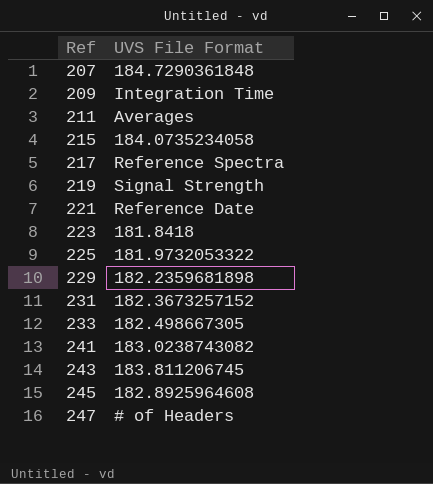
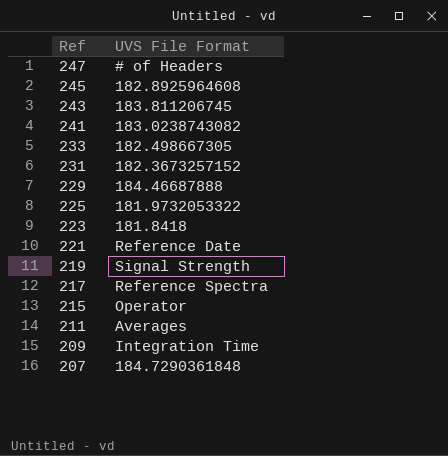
row order: Ref ascending -> Ref descending
229 | UVS File Format: 182.2359681898 -> 184.46687888
215 | UVS File Format: 184.0735234058 -> Operator

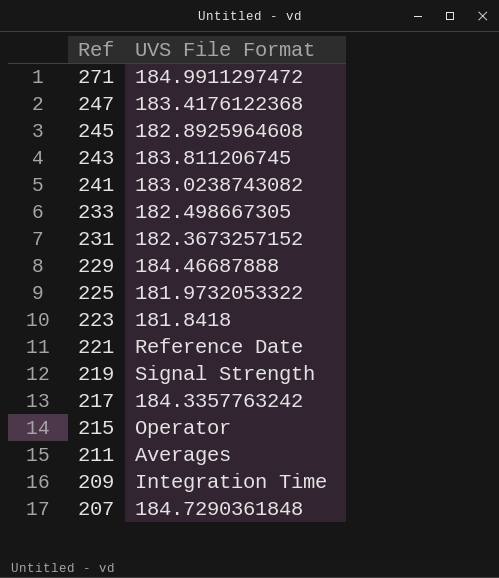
row 271: none -> 184.9911297472
247 | UVS File Format: # of Headers -> 183.4176122368
217 | UVS File Format: Reference Spectra -> 184.3357763242

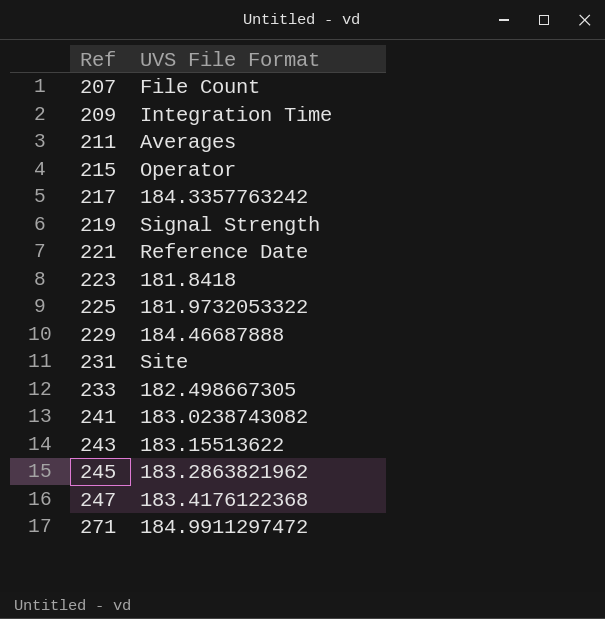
row order: Ref descending -> Ref ascending
207 | UVS File Format: 184.7290361848 -> File Count
231 | UVS File Format: 182.3673257152 -> Site
243 | UVS File Format: 183.811206745 -> 183.15513622
245 | UVS File Format: 182.8925964608 -> 183.2863821962

